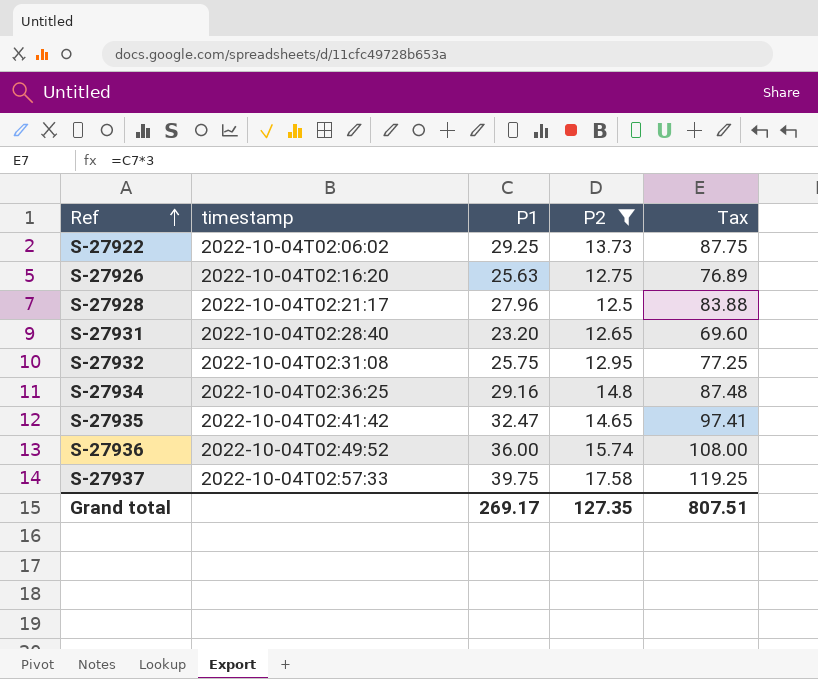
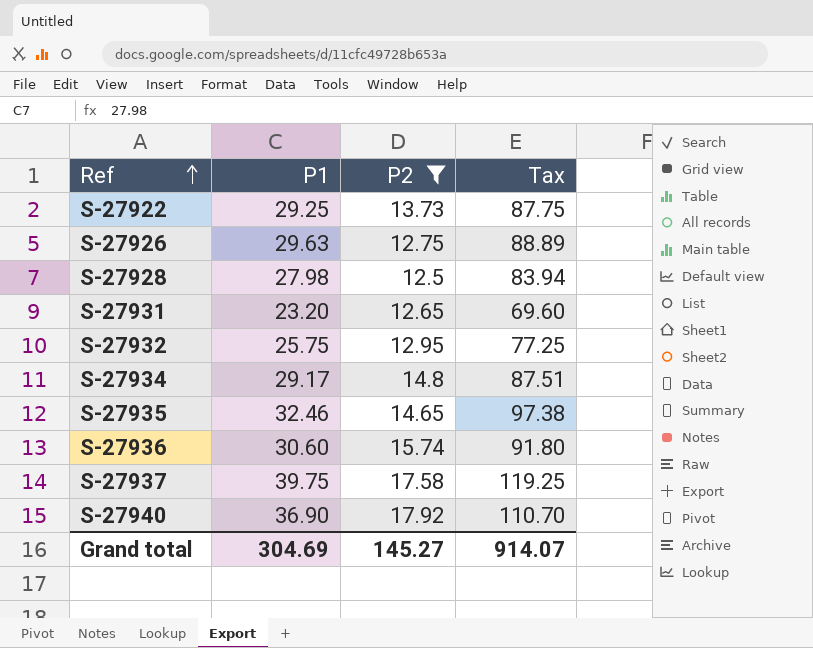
column timestamp | position: 2 -> none
S-27926 | P1: 25.63 -> 29.63
S-27926 | Tax: 76.89 -> 88.89
S-27928 | P1: 27.96 -> 27.98
S-27928 | Tax: 83.88 -> 83.94
S-27934 | P1: 29.16 -> 29.17
S-27934 | Tax: 87.48 -> 87.51
S-27935 | P1: 32.47 -> 32.46
S-27935 | Tax: 97.41 -> 97.38
S-27936 | P1: 36.00 -> 30.60
S-27936 | Tax: 108.00 -> 91.80
row S-27940: none -> 36.90 | 17.92 | 110.70
Grand total | P1: 269.17 -> 304.69
Grand total | P2: 127.35 -> 145.27
Grand total | Tax: 807.51 -> 914.07

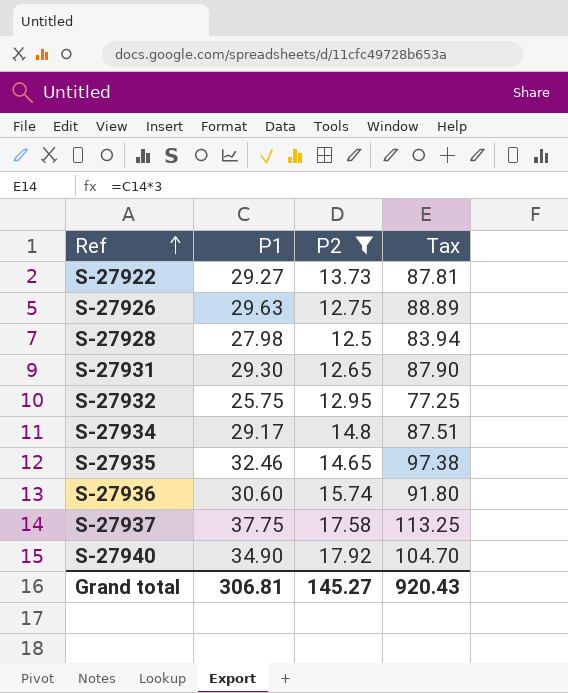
S-27922 | P1: 29.25 -> 29.27
S-27922 | Tax: 87.75 -> 87.81
S-27931 | P1: 23.20 -> 29.30
S-27931 | Tax: 69.60 -> 87.90
S-27937 | P1: 39.75 -> 37.75
S-27937 | Tax: 119.25 -> 113.25
S-27940 | P1: 36.90 -> 34.90
S-27940 | Tax: 110.70 -> 104.70
Grand total | P1: 304.69 -> 306.81
Grand total | Tax: 914.07 -> 920.43

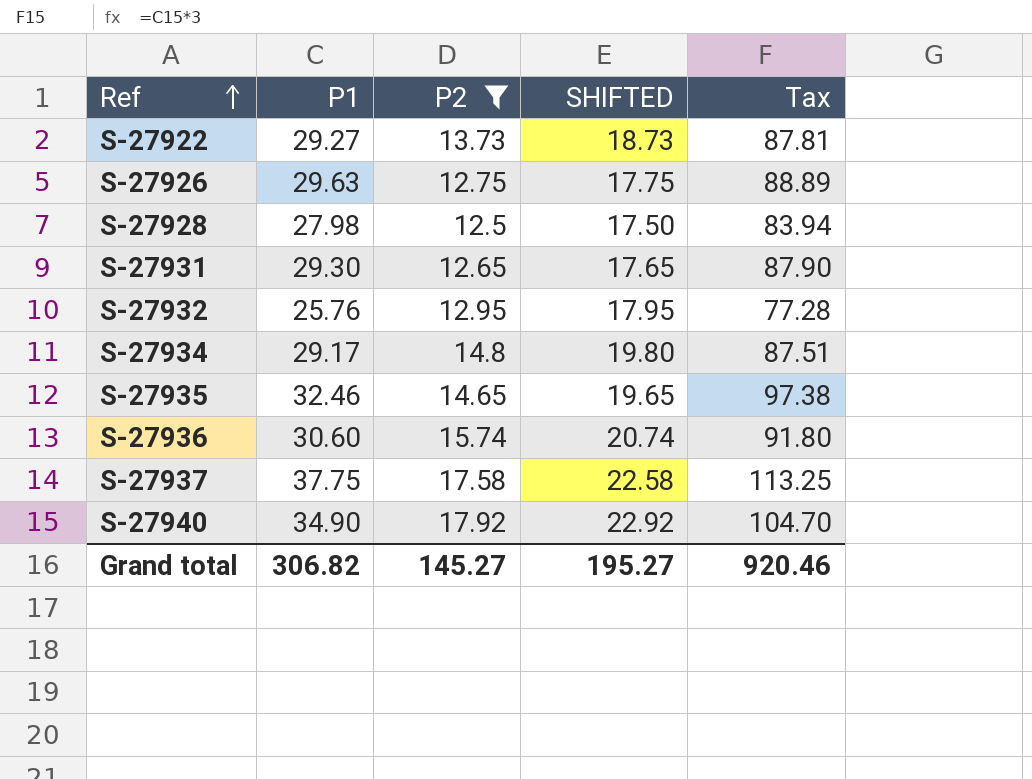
column SHIFTED | formula: none -> [P2] + 5
S-27932 | P1: 25.75 -> 25.76
S-27932 | Tax: 77.25 -> 77.28
Grand total | P1: 306.81 -> 306.82
Grand total | Tax: 920.43 -> 920.46

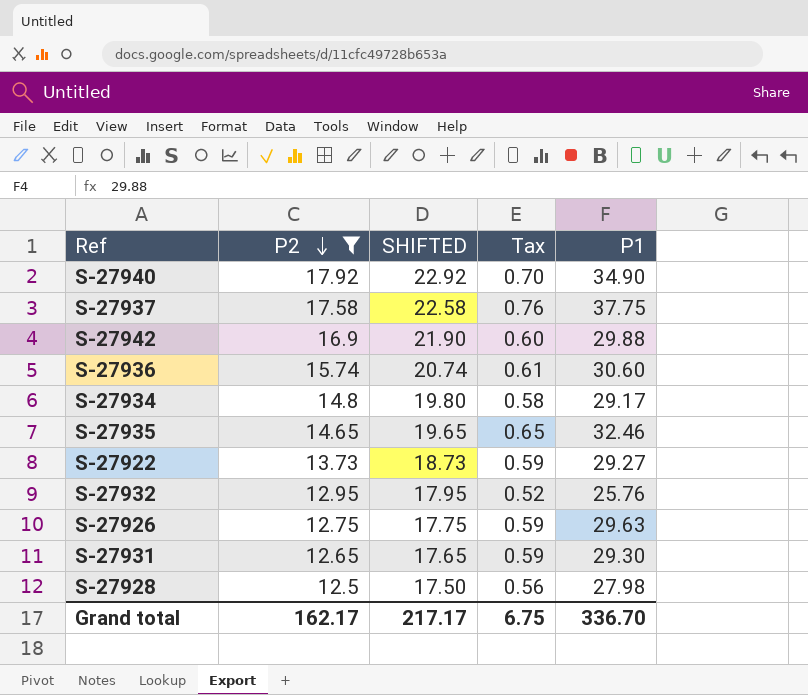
row order: Ref ascending -> P2 descending
column Tax | formula: [P1] * 3 -> [P1] * 0.02
column P1 | position: 2 -> 5
row S-27942: none -> 16.9 | 21.90 | 0.60 | 29.88
Grand total | P2: 145.27 -> 162.17
Grand total | SHIFTED: 195.27 -> 217.17
Grand total | Tax: 920.46 -> 6.75
Grand total | P1: 306.82 -> 336.70

